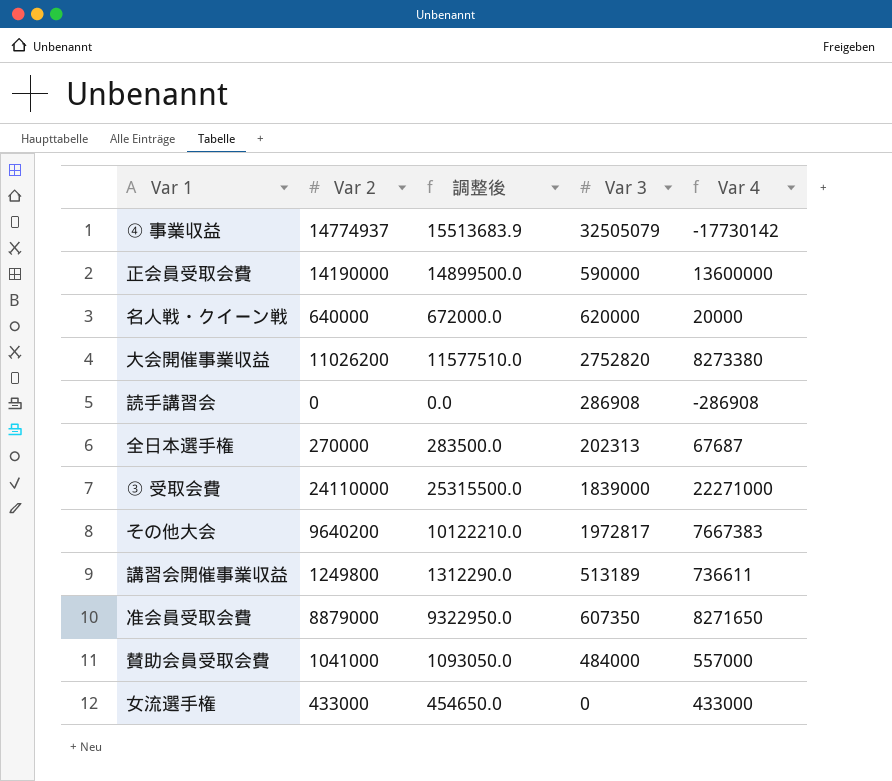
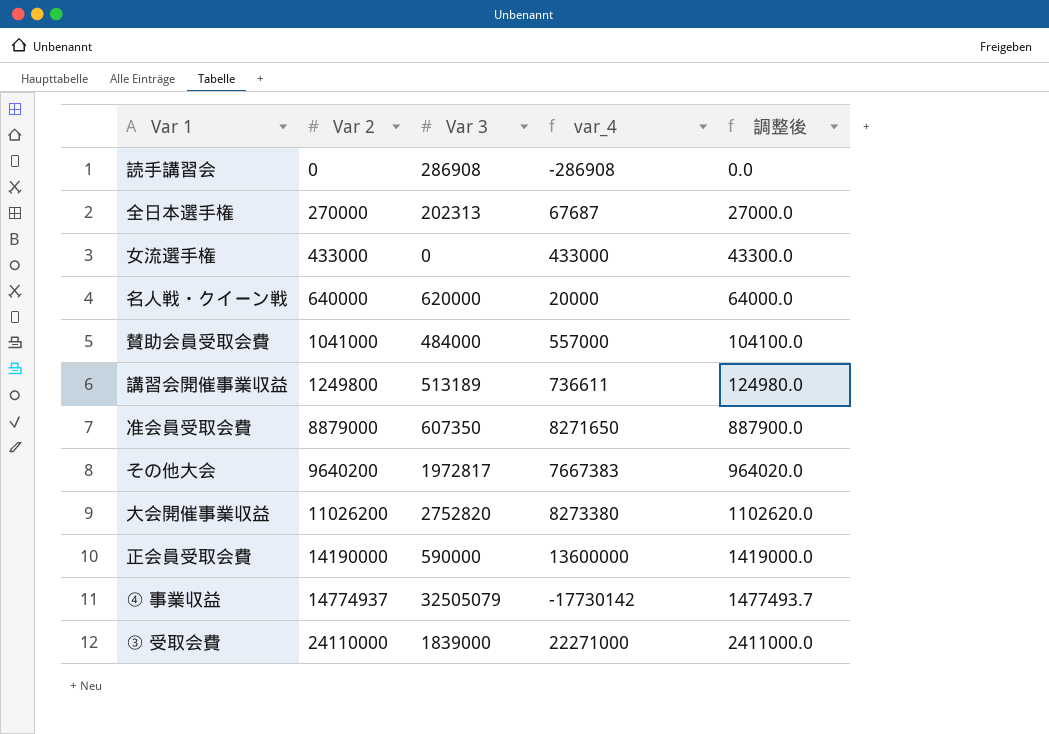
row order: none -> Var 2 ascending
column name: Var 4 -> var_4
column 調整後 | formula: [Var 2] * 1.05 -> [Var 2] * 0.1
column 調整後 | position: 3 -> 5

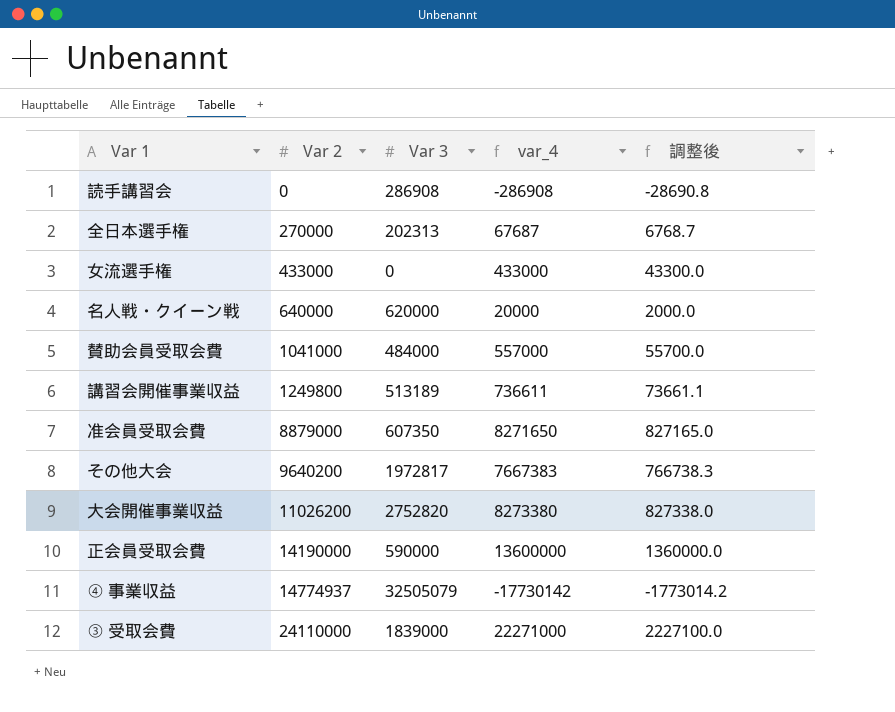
column 調整後 | formula: [Var 2] * 0.1 -> [var_4] * 0.1

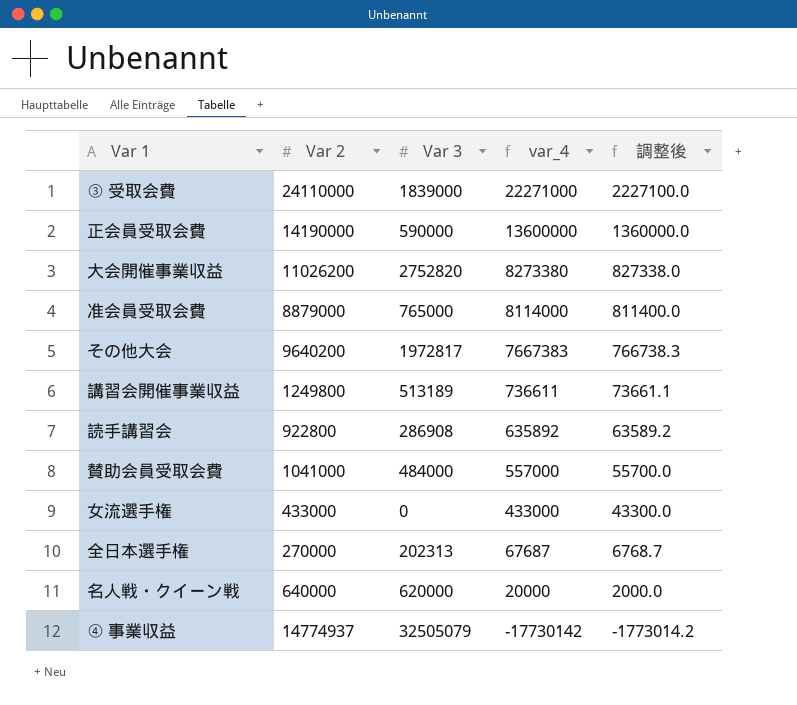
row order: Var 2 ascending -> var_4 descending
准会員受取会費 | Var 3: 607350 -> 765000
准会員受取会費 | var_4: 8271650 -> 8114000
准会員受取会費 | 調整後: 827165.0 -> 811400.0
読手講習会 | Var 2: 0 -> 922800
読手講習会 | var_4: -286908 -> 635892
読手講習会 | 調整後: -28690.8 -> 63589.2

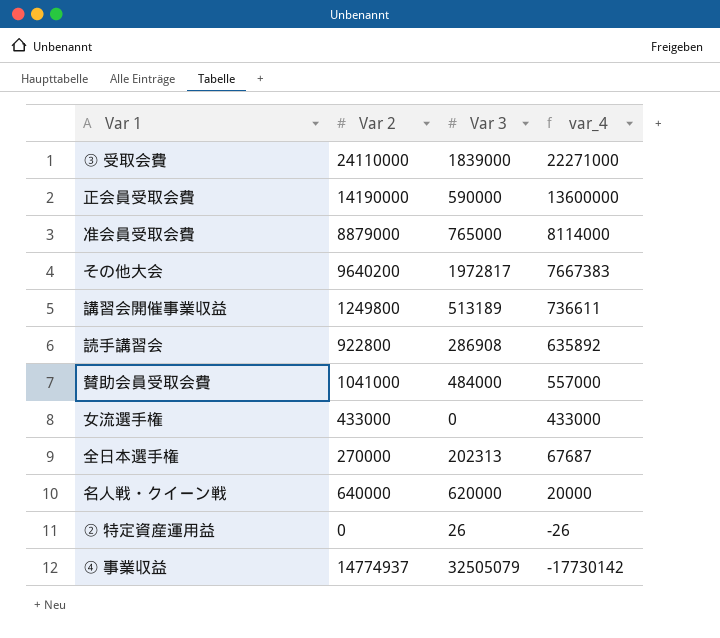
column 調整後 | formula: [var_4] * 0.1 -> none
row 大会開催事業収益: 11026200 | 2752820 | 8273380 | 827338.0 -> none
row ② 特定資産運用益: none -> 0 | 26 | -26

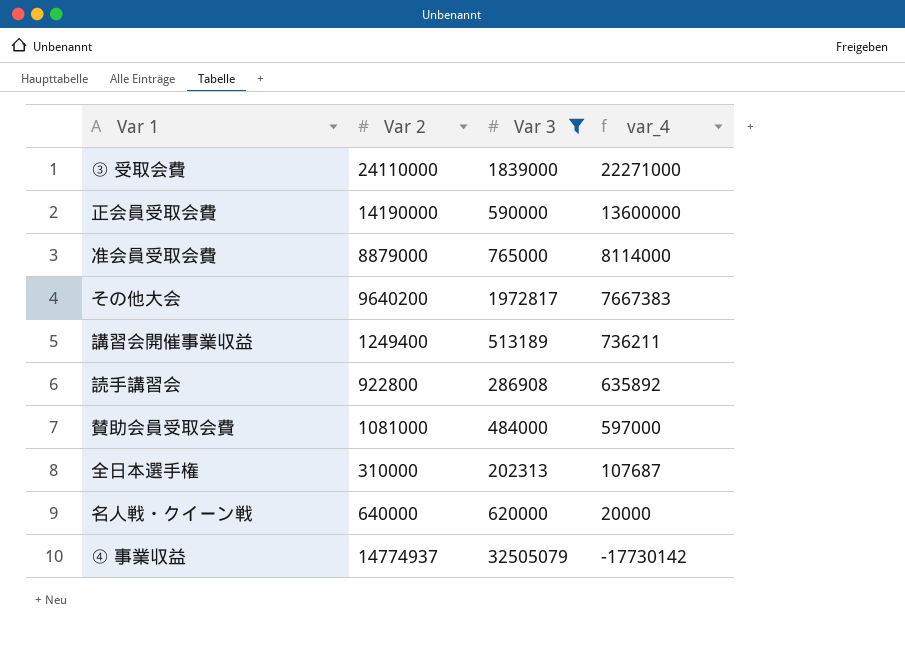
filter: none -> Var 3 >= 202313
講習会開催事業収益 | Var 2: 1249800 -> 1249400
講習会開催事業収益 | var_4: 736611 -> 736211
賛助会員受取会費 | Var 2: 1041000 -> 1081000
賛助会員受取会費 | var_4: 557000 -> 597000
全日本選手権 | Var 2: 270000 -> 310000
全日本選手権 | var_4: 67687 -> 107687

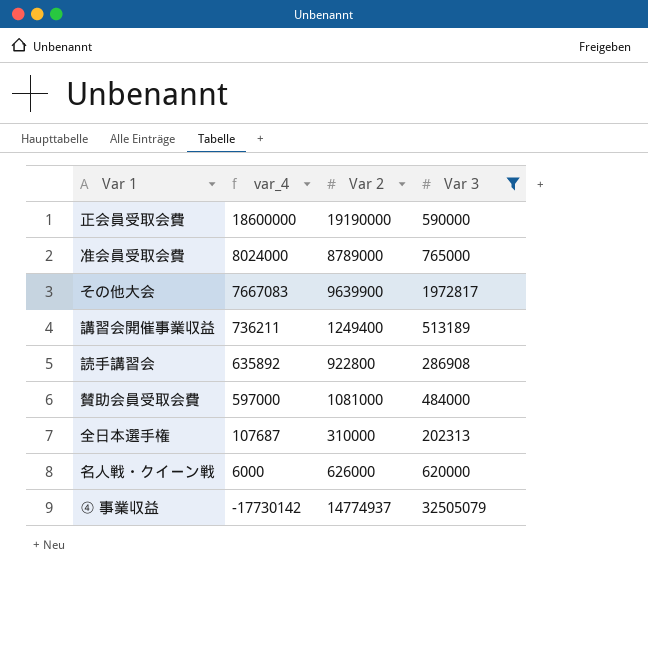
column var_4 | position: 4 -> 2
row ③ 受取会費: 24110000 | 1839000 | 22271000 -> none
正会員受取会費 | var_4: 13600000 -> 18600000
正会員受取会費 | Var 2: 14190000 -> 19190000
准会員受取会費 | var_4: 8114000 -> 8024000
准会員受取会費 | Var 2: 8879000 -> 8789000
その他大会 | var_4: 7667383 -> 7667083
その他大会 | Var 2: 9640200 -> 9639900
名人戦・クイーン戦 | var_4: 20000 -> 6000
名人戦・クイーン戦 | Var 2: 640000 -> 626000

